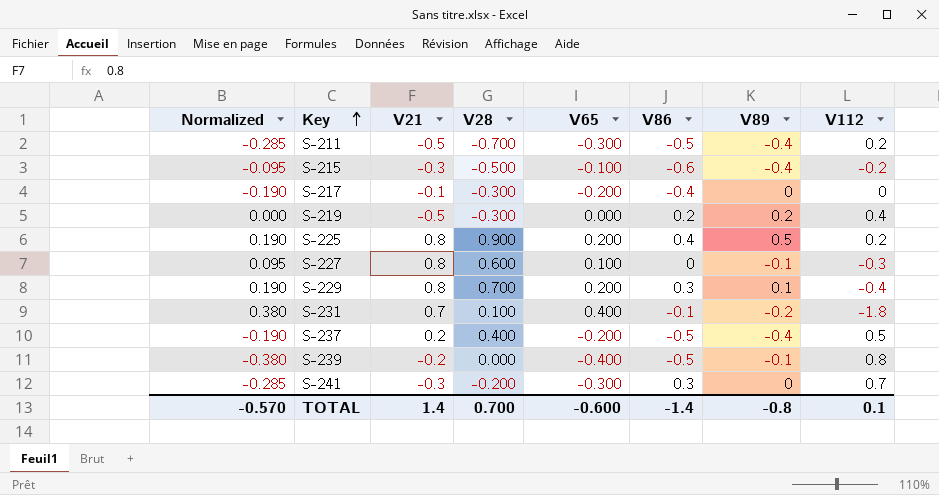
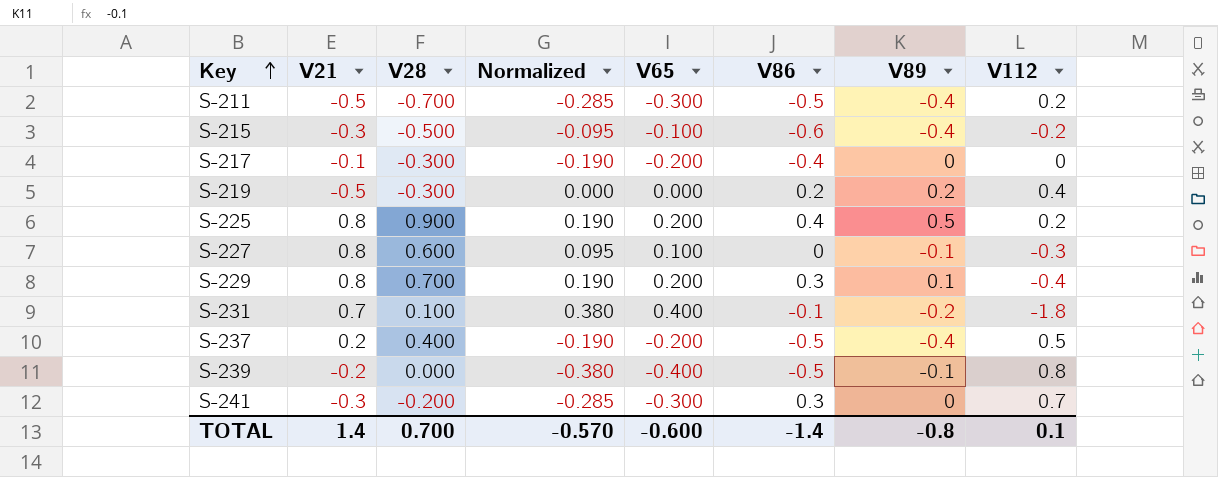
column Normalized | position: 1 -> 4

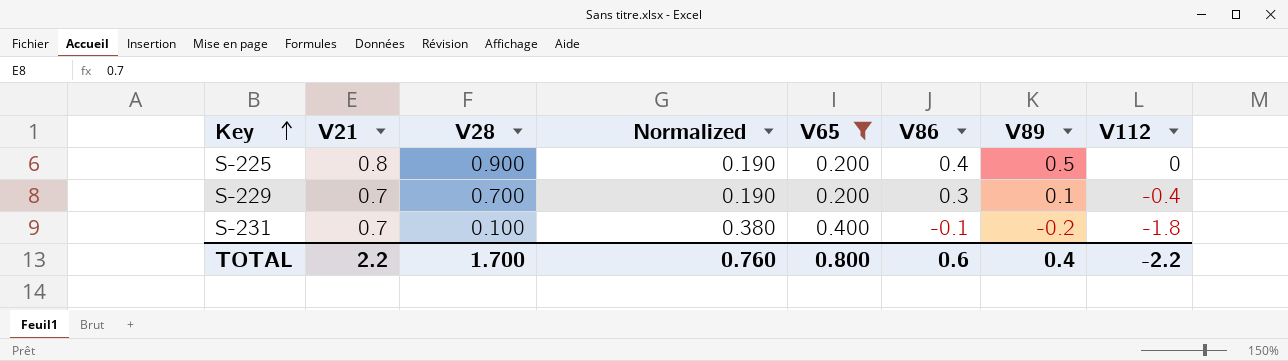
filter: none -> V65 >= 0.200
S-225 | V112: 0.2 -> 0
S-229 | V21: 0.8 -> 0.7
TOTAL | V21: 1.4 -> 2.2
TOTAL | V28: 0.700 -> 1.700
TOTAL | Normalized: -0.570 -> 0.760
TOTAL | V65: -0.600 -> 0.800
TOTAL | V86: -1.4 -> 0.6
TOTAL | V89: -0.8 -> 0.4
TOTAL | V112: 0.1 -> -2.2

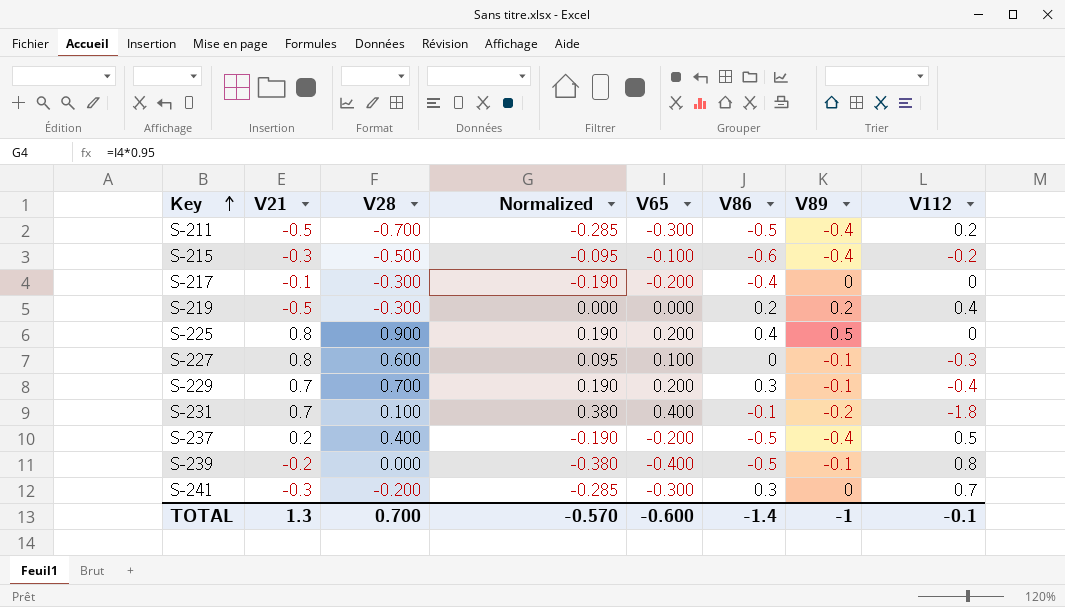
filter: V65 >= 0.200 -> none
S-229 | V89: 0.1 -> -0.1
TOTAL | V21: 2.2 -> 1.3
TOTAL | V28: 1.700 -> 0.700
TOTAL | Normalized: 0.760 -> -0.570
TOTAL | V65: 0.800 -> -0.600
TOTAL | V86: 0.6 -> -1.4
TOTAL | V89: 0.4 -> -1
TOTAL | V112: -2.2 -> -0.1

